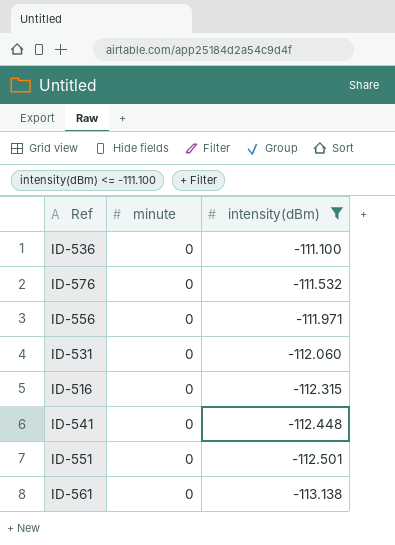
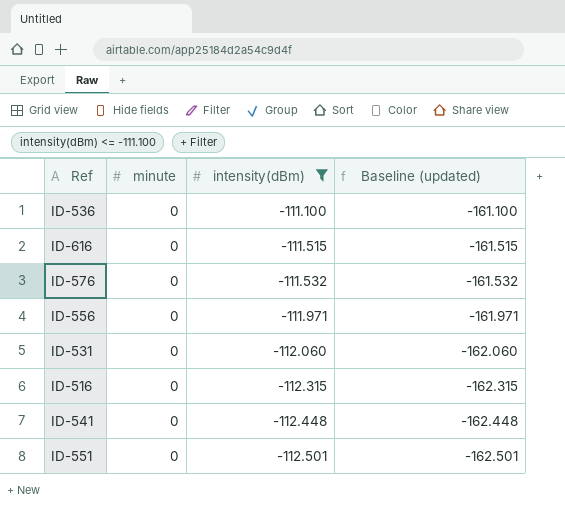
column Baseline (updated) | formula: none -> [intensity(dBm)] - 50
row ID-561: 0 | -113.138 -> none
row ID-616: none -> 0 | -111.515 | -161.515

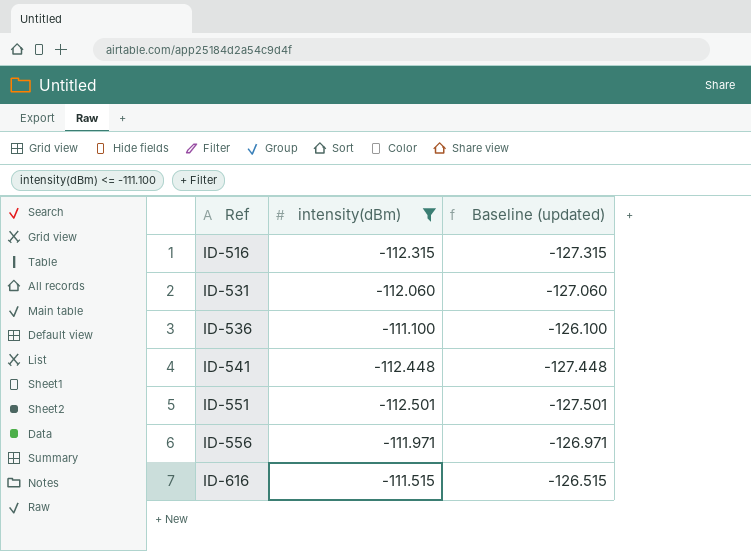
row order: intensity(dBm) descending -> Ref ascending
column minute | position: 2 -> none
column Baseline (updated) | formula: [intensity(dBm)] - 50 -> [intensity(dBm)] - 15
row ID-576: 0 | -111.532 | -161.532 -> none

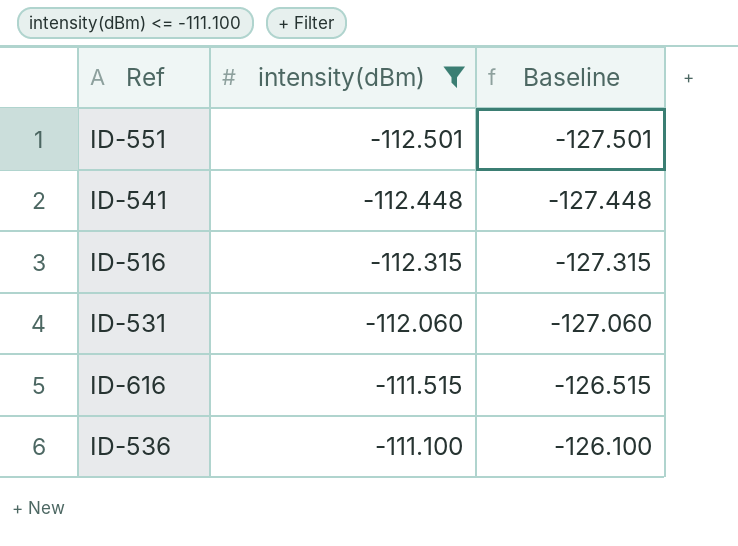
row order: Ref ascending -> intensity(dBm) ascending
column name: Baseline (updated) -> Baseline
row ID-556: -111.971 | -126.971 -> none

